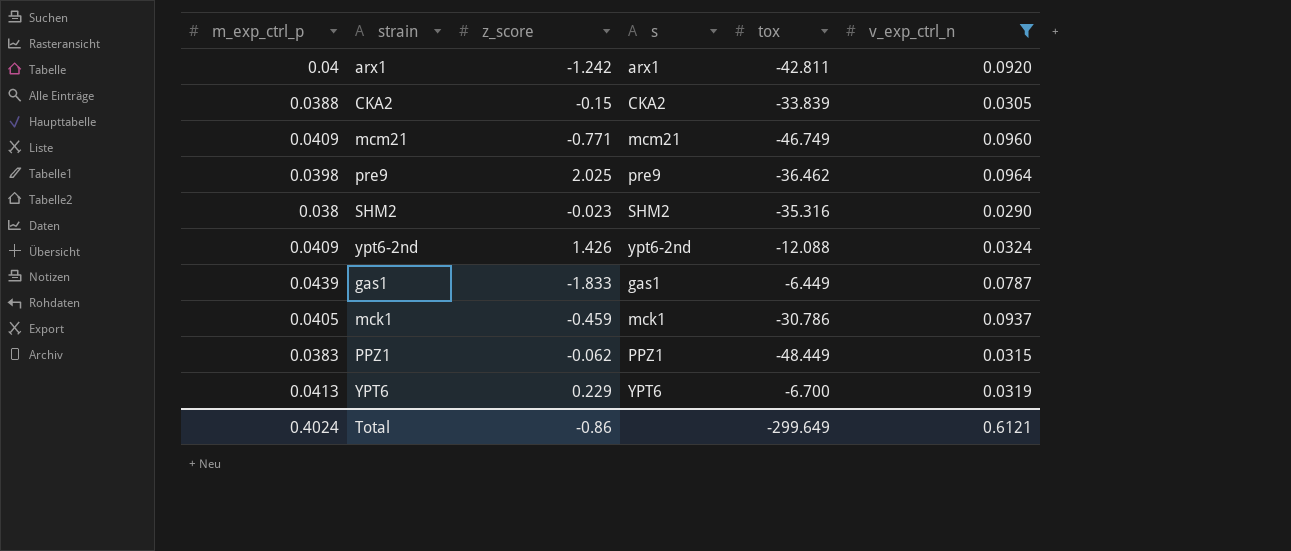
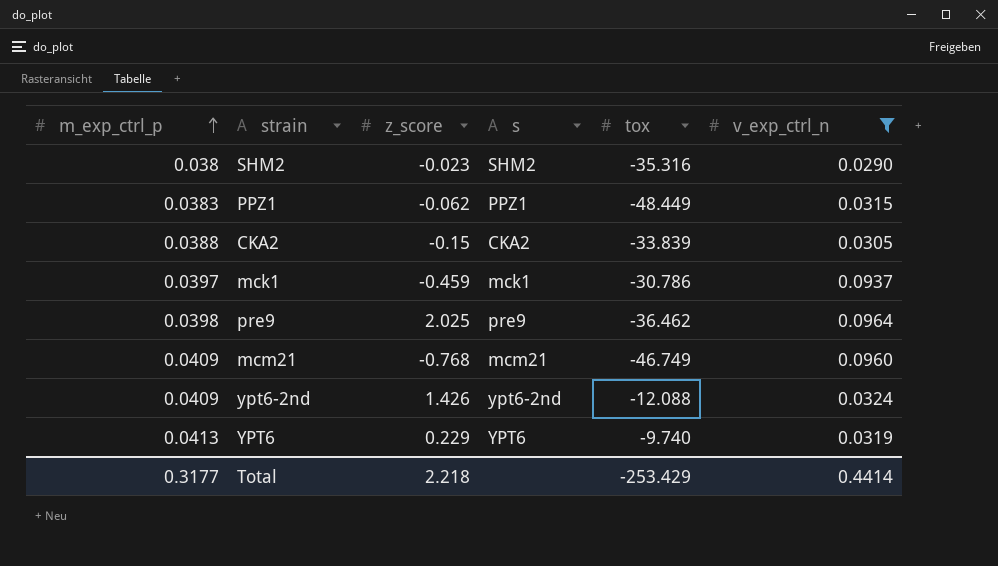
row order: none -> m_exp_ctrl_p ascending
row arx1: 0.04 | -1.242 | arx1 | -42.811 | 0.0920 -> none
row gas1: 0.0439 | -1.833 | gas1 | -6.449 | 0.0787 -> none
mck1 | m_exp_ctrl_p: 0.0405 -> 0.0397
mcm21 | z_score: -0.771 -> -0.768
YPT6 | tox: -6.700 -> -9.740
Total | m_exp_ctrl_p: 0.4024 -> 0.3177
Total | z_score: -0.86 -> 2.218
Total | tox: -299.649 -> -253.429
Total | v_exp_ctrl_n: 0.6121 -> 0.4414

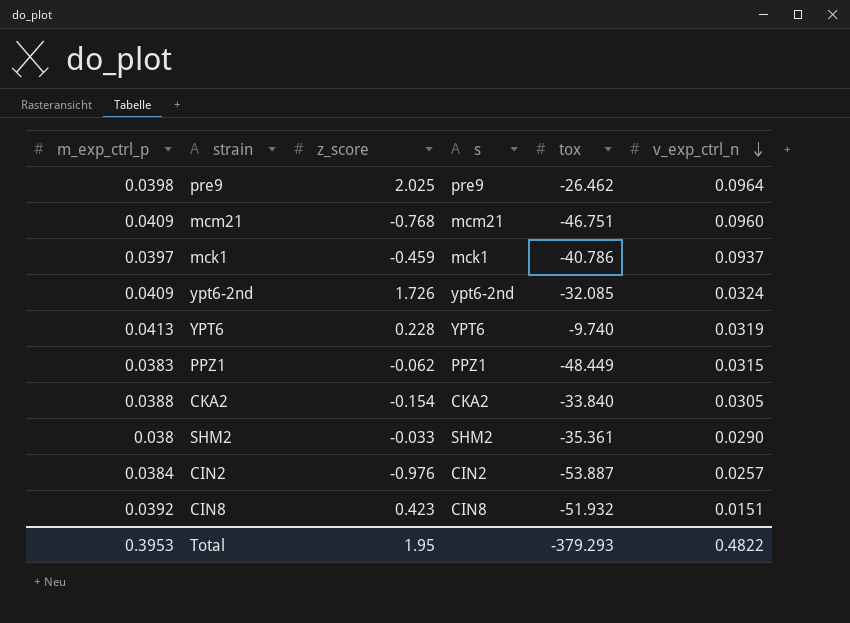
filter: v_exp_ctrl_n >= 0.0290 -> none
row order: m_exp_ctrl_p ascending -> v_exp_ctrl_n descending
pre9 | tox: -36.462 -> -26.462
mcm21 | tox: -46.749 -> -46.751
mck1 | tox: -30.786 -> -40.786
ypt6-2nd | z_score: 1.426 -> 1.726
ypt6-2nd | tox: -12.088 -> -32.085
YPT6 | z_score: 0.229 -> 0.228
CKA2 | z_score: -0.15 -> -0.154
CKA2 | tox: -33.839 -> -33.840
SHM2 | z_score: -0.023 -> -0.033
SHM2 | tox: -35.316 -> -35.361
Total | m_exp_ctrl_p: 0.3177 -> 0.3953
Total | z_score: 2.218 -> 1.95
Total | tox: -253.429 -> -379.293
Total | v_exp_ctrl_n: 0.4414 -> 0.4822

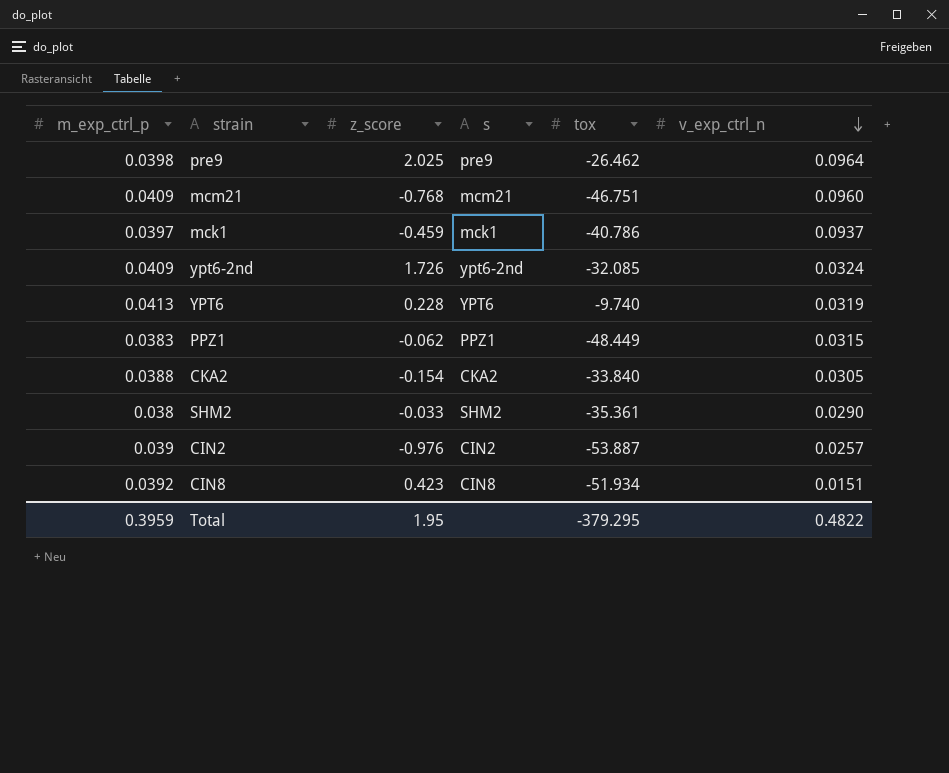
CIN2 | m_exp_ctrl_p: 0.0384 -> 0.039
CIN8 | tox: -51.932 -> -51.934
Total | m_exp_ctrl_p: 0.3953 -> 0.3959
Total | tox: -379.293 -> -379.295

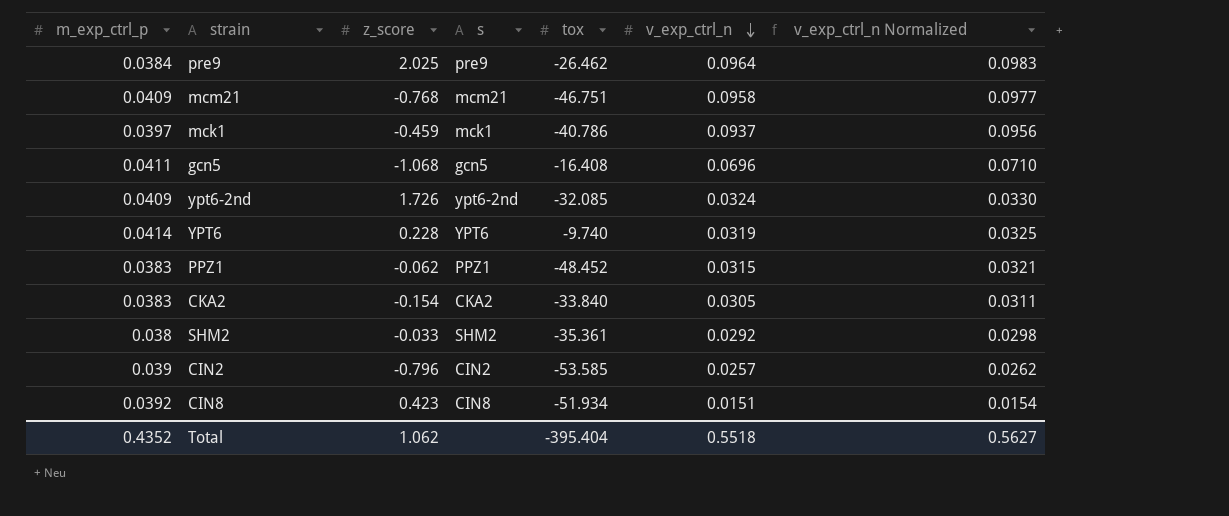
column v_exp_ctrl_n Normalized | formula: none -> [v_exp_ctrl_n] * 1.02
pre9 | m_exp_ctrl_p: 0.0398 -> 0.0384
mcm21 | v_exp_ctrl_n: 0.0960 -> 0.0958
row gcn5: none -> 0.0411 | -1.068 | gcn5 | -16.408 | 0.0696 | 0.0710
YPT6 | m_exp_ctrl_p: 0.0413 -> 0.0414
PPZ1 | tox: -48.449 -> -48.452
CKA2 | m_exp_ctrl_p: 0.0388 -> 0.0383
SHM2 | v_exp_ctrl_n: 0.0290 -> 0.0292
CIN2 | z_score: -0.976 -> -0.796
CIN2 | tox: -53.887 -> -53.585
Total | m_exp_ctrl_p: 0.3959 -> 0.4352
Total | z_score: 1.95 -> 1.062
Total | tox: -379.295 -> -395.404
Total | v_exp_ctrl_n: 0.4822 -> 0.5518

